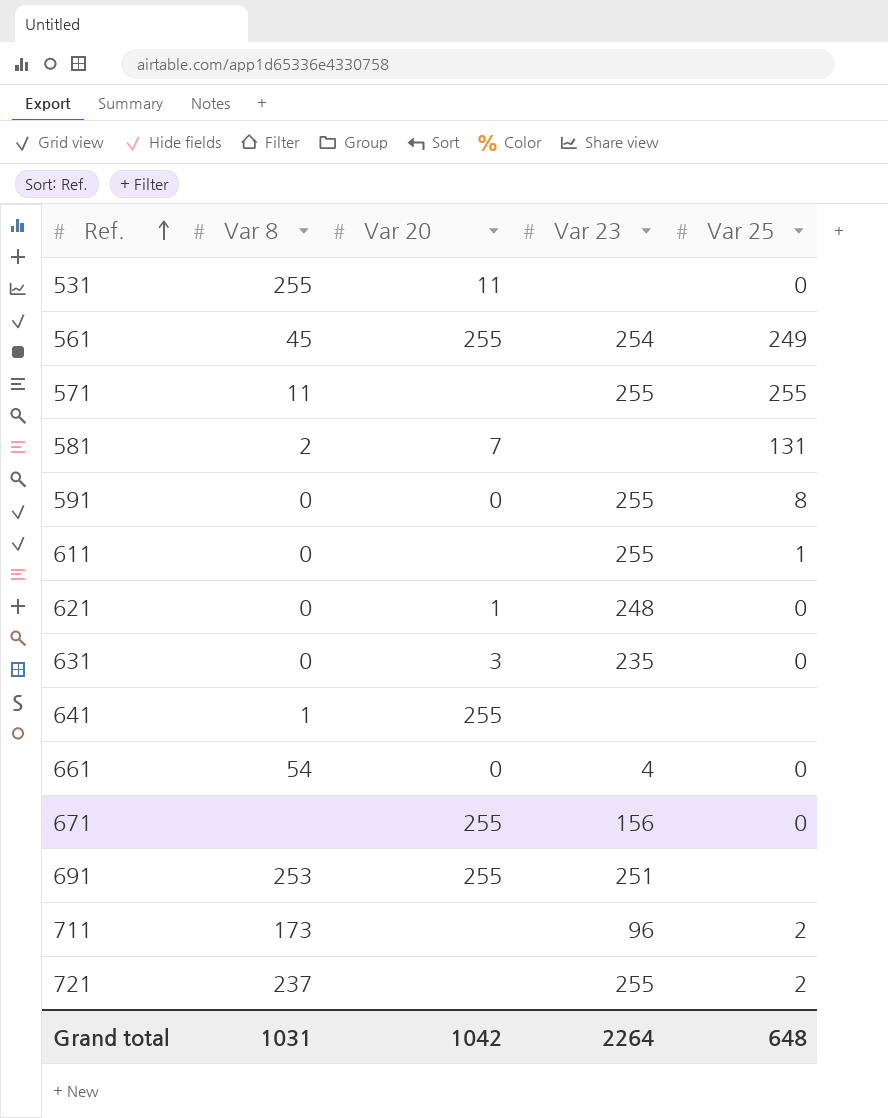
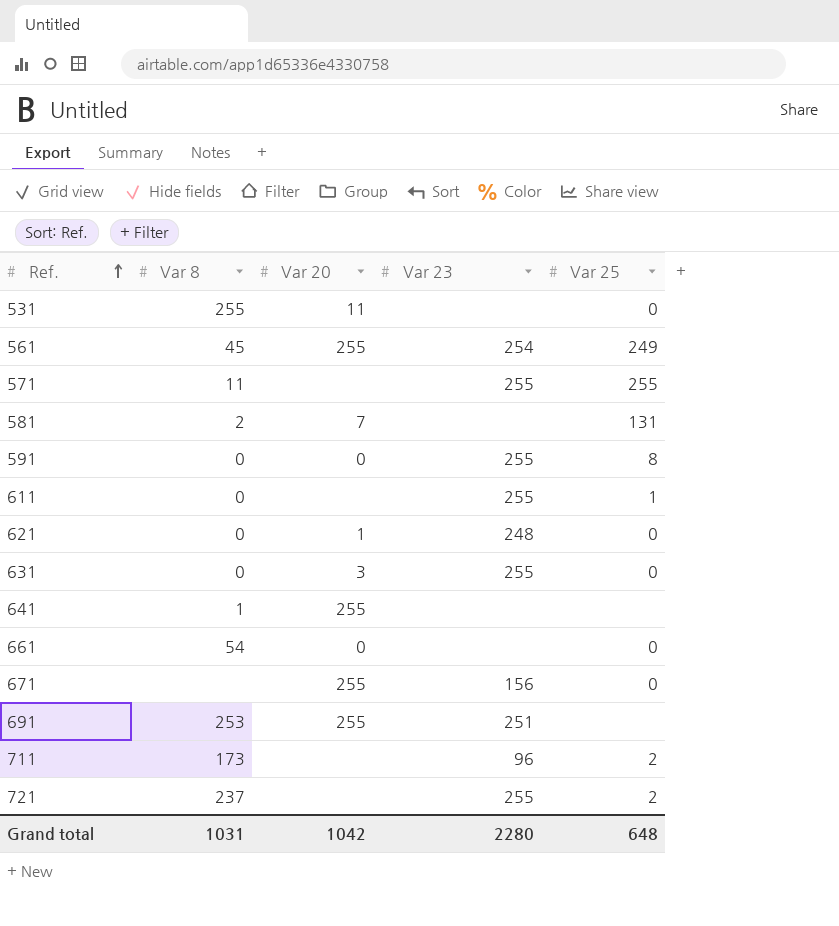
631 | Var 23: 235 -> 255
661 | Var 23: 4 -> none
Grand total | Var 23: 2264 -> 2280

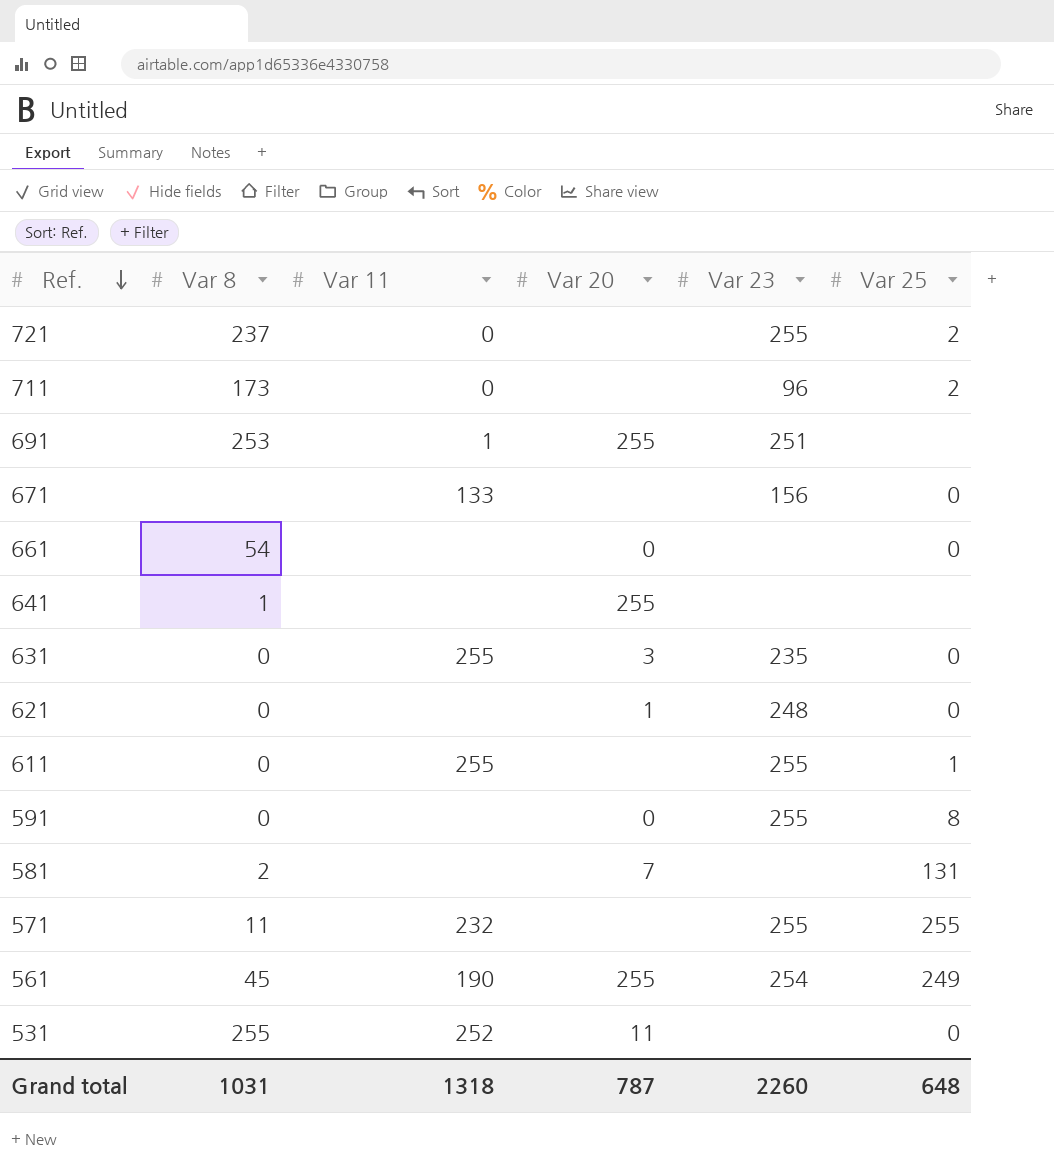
row order: Ref. ascending -> Ref. descending
column Var 11 | position: none -> 3
671 | Var 20: 255 -> none
631 | Var 23: 255 -> 235
Grand total | Var 20: 1042 -> 787
Grand total | Var 23: 2280 -> 2260

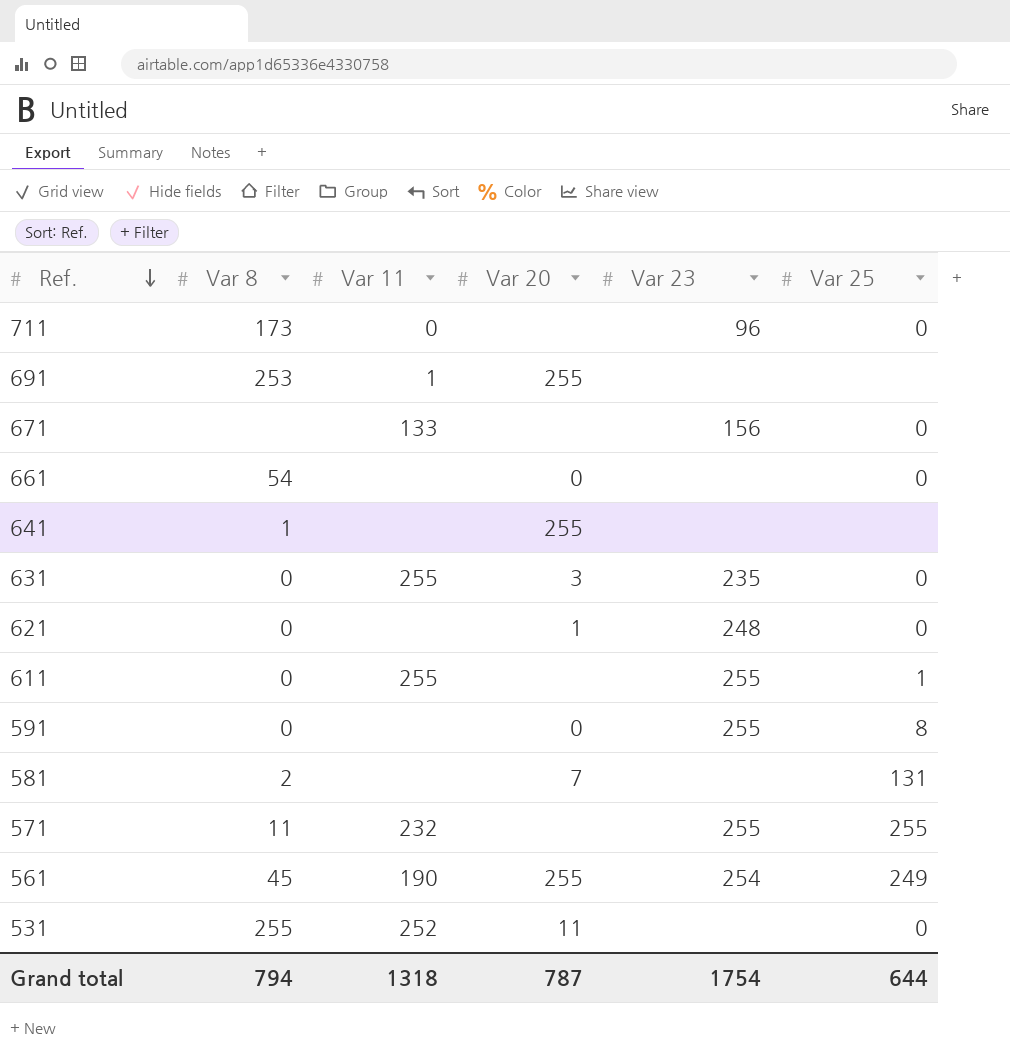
row 721: 237 | 0 | none | 255 | 2 -> none
711 | Var 25: 2 -> 0
691 | Var 23: 251 -> none
Grand total | Var 8: 1031 -> 794
Grand total | Var 23: 2260 -> 1754
Grand total | Var 25: 648 -> 644

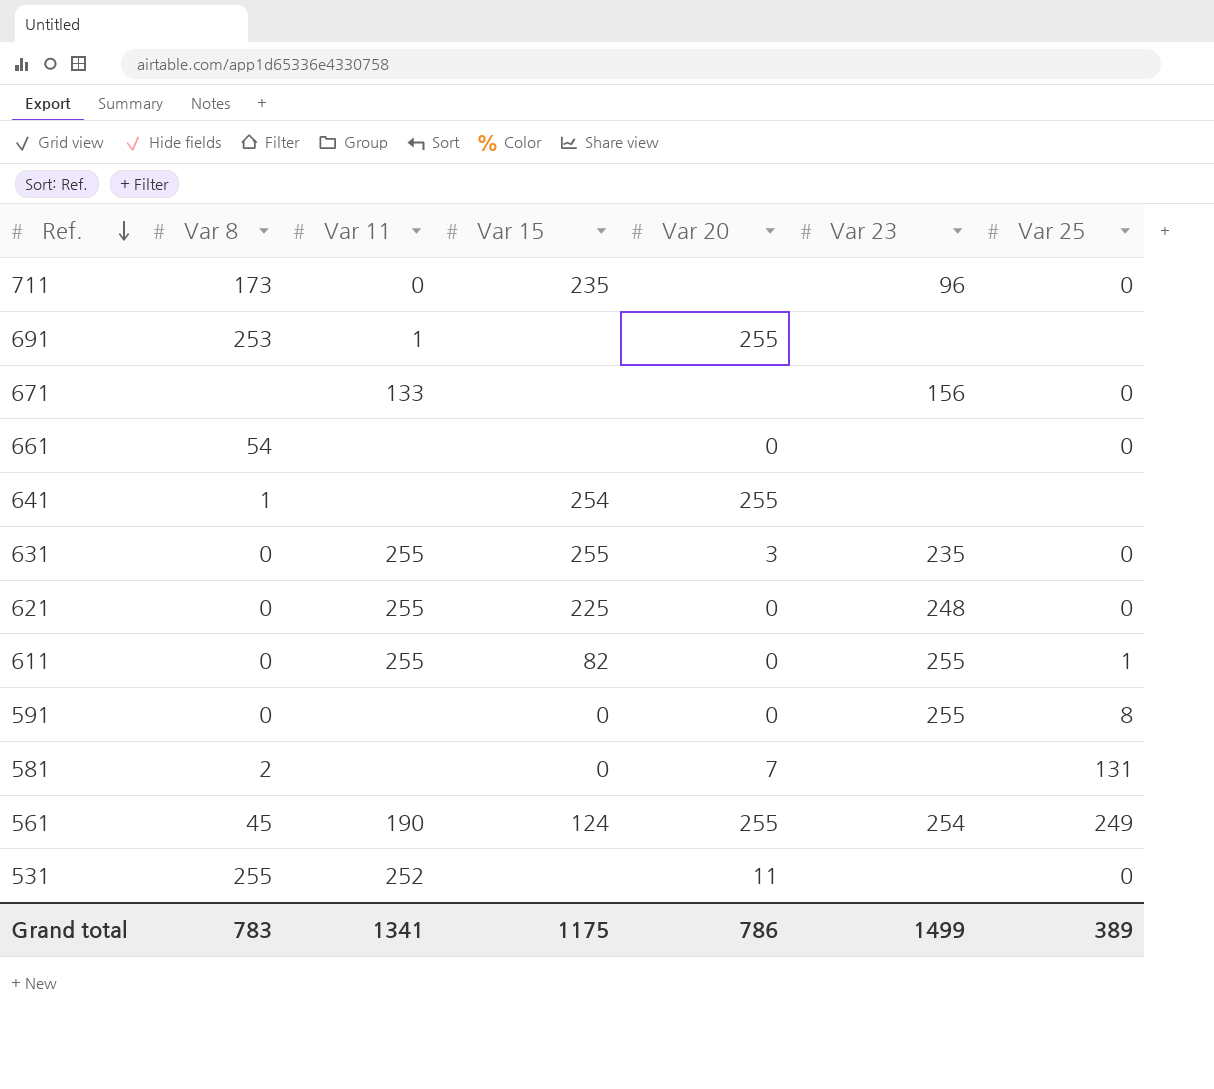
column Var 15 | position: none -> 4
row 571: 11 | 232 | none | 255 | 255 -> none
621 | Var 11: none -> 255
621 | Var 20: 1 -> 0
611 | Var 20: none -> 0
Grand total | Var 8: 794 -> 783
Grand total | Var 11: 1318 -> 1341
Grand total | Var 20: 787 -> 786
Grand total | Var 23: 1754 -> 1499
Grand total | Var 25: 644 -> 389

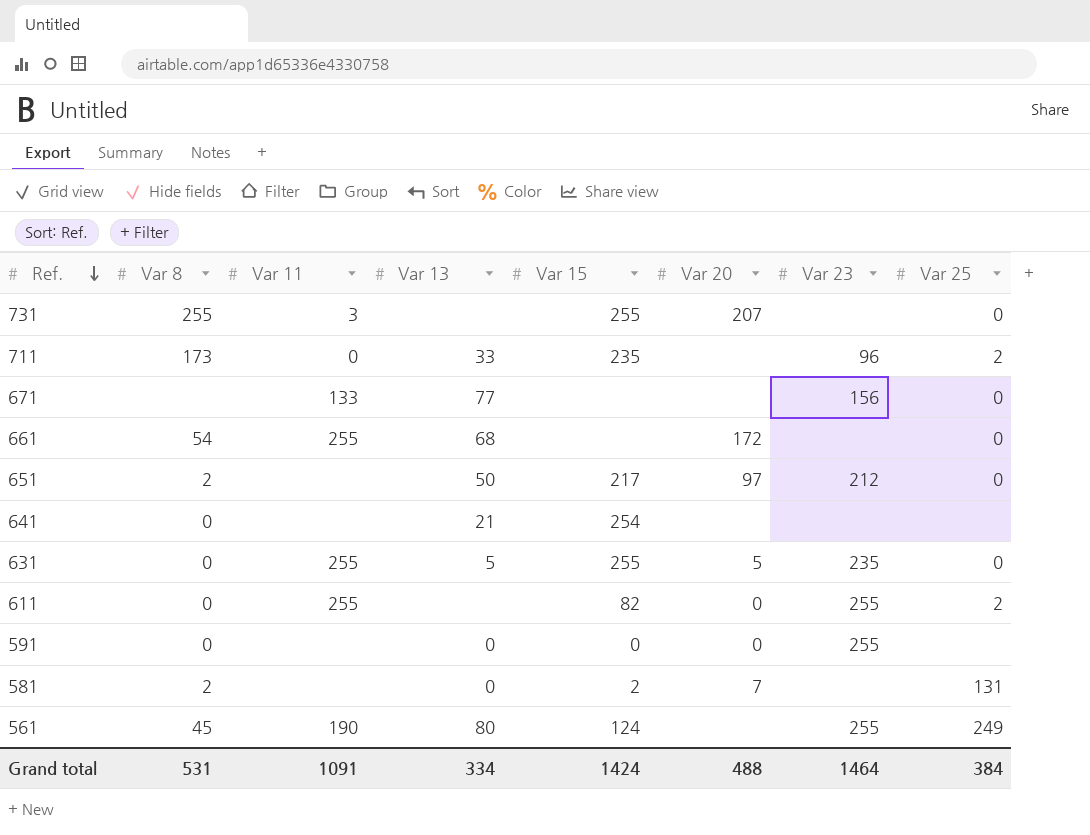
column Var 13 | position: none -> 4
row 691: 253 | 1 | none | 255 | none | none -> none
row 621: 0 | 255 | 225 | 0 | 248 | 0 -> none
row 531: 255 | 252 | none | 11 | none | 0 -> none
row 731: none -> 255 | 3 | none | 255 | 207 | none | 0
711 | Var 25: 0 -> 2
661 | Var 11: none -> 255
661 | Var 20: 0 -> 172
row 651: none -> 2 | none | 50 | 217 | 97 | 212 | 0
641 | Var 8: 1 -> 0
641 | Var 20: 255 -> none
631 | Var 20: 3 -> 5
611 | Var 25: 1 -> 2
591 | Var 25: 8 -> none
581 | Var 15: 0 -> 2
561 | Var 20: 255 -> none
561 | Var 23: 254 -> 255
Grand total | Var 8: 783 -> 531
Grand total | Var 11: 1341 -> 1091
Grand total | Var 15: 1175 -> 1424
Grand total | Var 20: 786 -> 488
Grand total | Var 23: 1499 -> 1464
Grand total | Var 25: 389 -> 384

